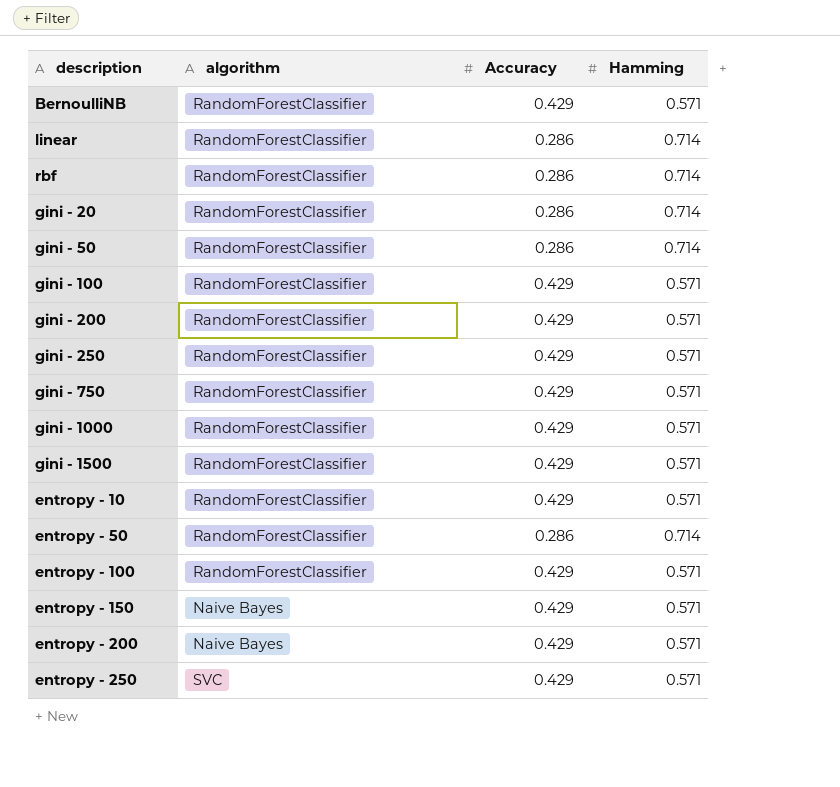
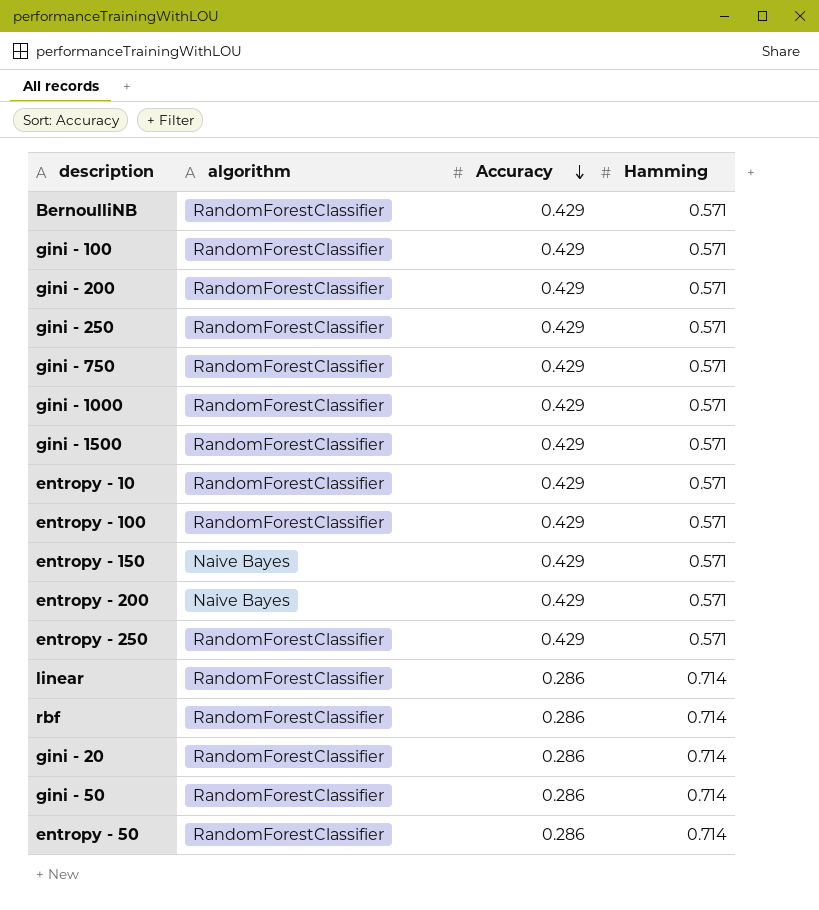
row order: none -> Accuracy descending
entropy - 250 | algorithm: SVC -> RandomForestClassifier

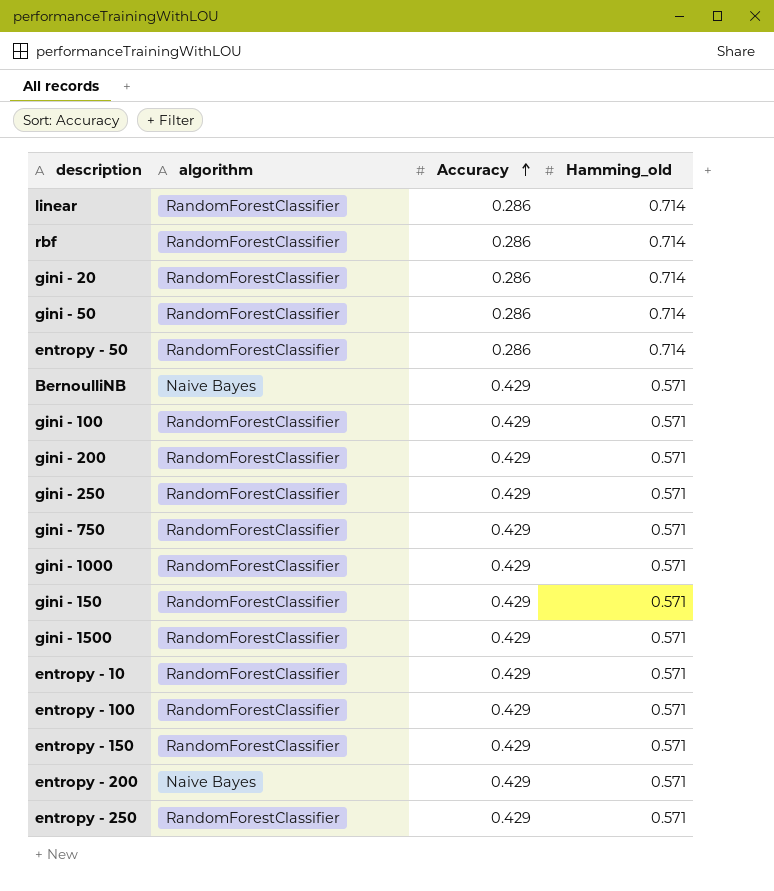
row order: Accuracy descending -> Accuracy ascending
column name: Hamming -> Hamming_old
BernoulliNB | algorithm: RandomForestClassifier -> Naive Bayes
row gini - 150: none -> RandomForestClassifier | 0.429 | 0.571
entropy - 150 | algorithm: Naive Bayes -> RandomForestClassifier

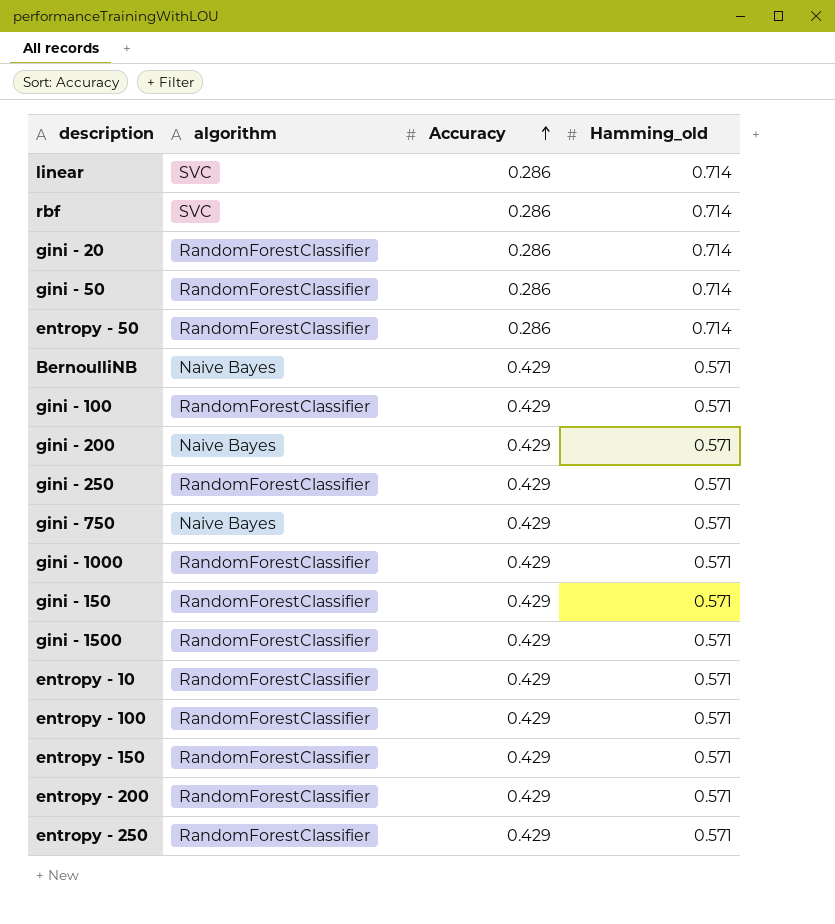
linear | algorithm: RandomForestClassifier -> SVC
rbf | algorithm: RandomForestClassifier -> SVC
gini - 200 | algorithm: RandomForestClassifier -> Naive Bayes
gini - 750 | algorithm: RandomForestClassifier -> Naive Bayes
entropy - 200 | algorithm: Naive Bayes -> RandomForestClassifier

